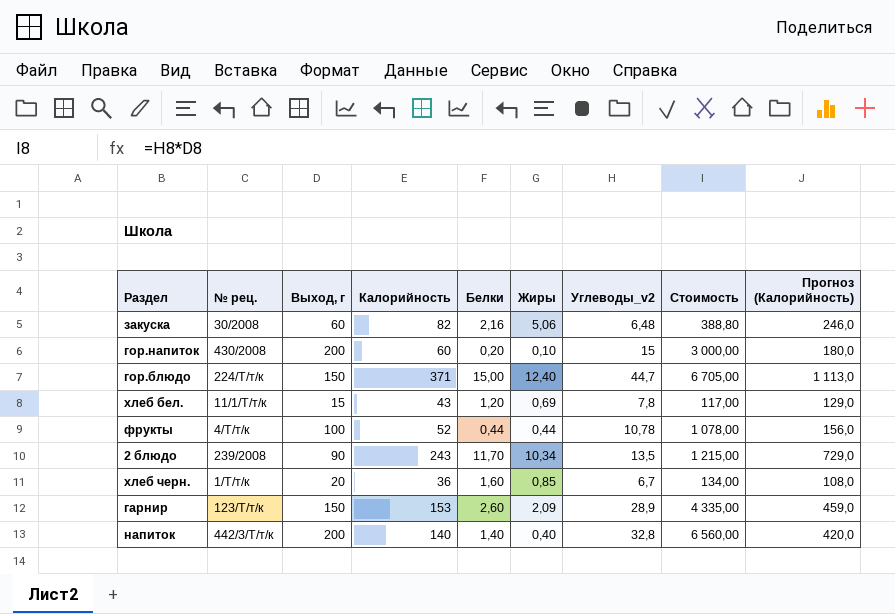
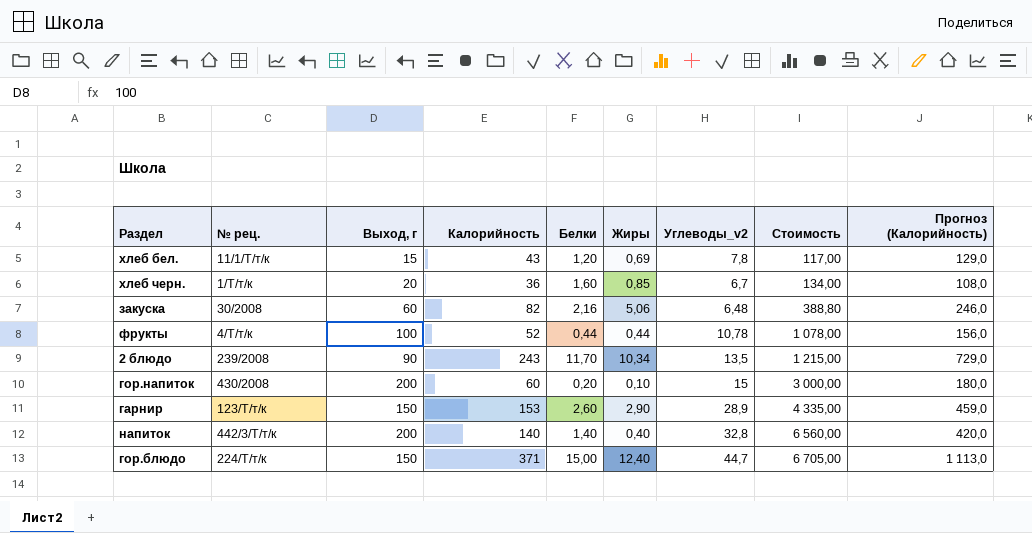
row order: none -> Стоимость ascending
гарнир | Жиры: 2,09 -> 2,90

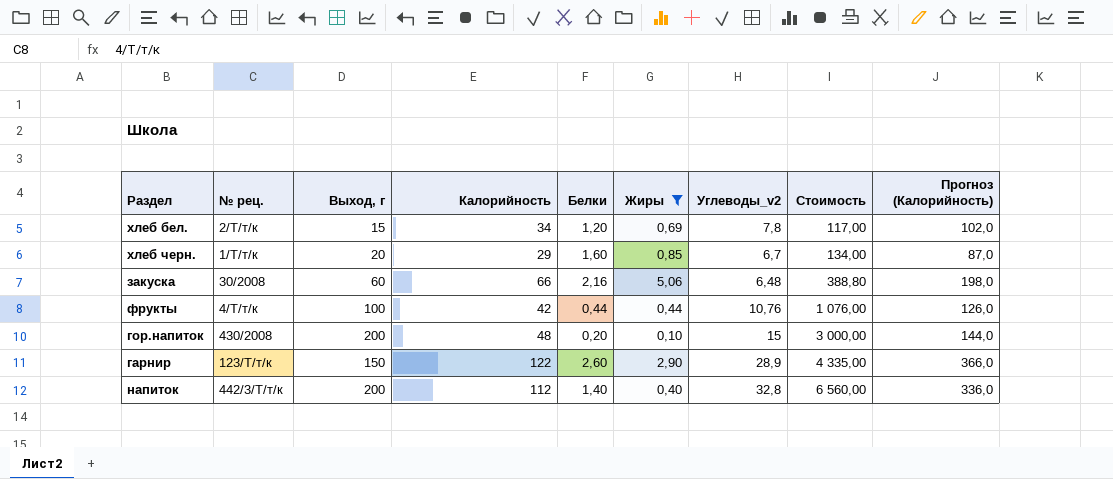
filter: none -> Жиры <= 5,06
хлеб бел. | № рец.: 11/1/Т/т/к -> 2/Т/т/к
хлеб бел. | Калорийность: 43 -> 34
хлеб бел. | Прогноз (Калорийность): 129,0 -> 102,0
хлеб черн. | Калорийность: 36 -> 29
хлеб черн. | Прогноз (Калорийность): 108,0 -> 87,0
закуска | Калорийность: 82 -> 66
закуска | Прогноз (Калорийность): 246,0 -> 198,0
фрукты | Калорийность: 52 -> 42
фрукты | Углеводы_v2: 10,78 -> 10,76
фрукты | Стоимость: 1 078,00 -> 1 076,00
фрукты | Прогноз (Калорийность): 156,0 -> 126,0
гор.напиток | Калорийность: 60 -> 48
гор.напиток | Прогноз (Калорийность): 180,0 -> 144,0
гарнир | Калорийность: 153 -> 122
гарнир | Прогноз (Калорийность): 459,0 -> 366,0
напиток | Калорийность: 140 -> 112
напиток | Прогноз (Калорийность): 420,0 -> 336,0

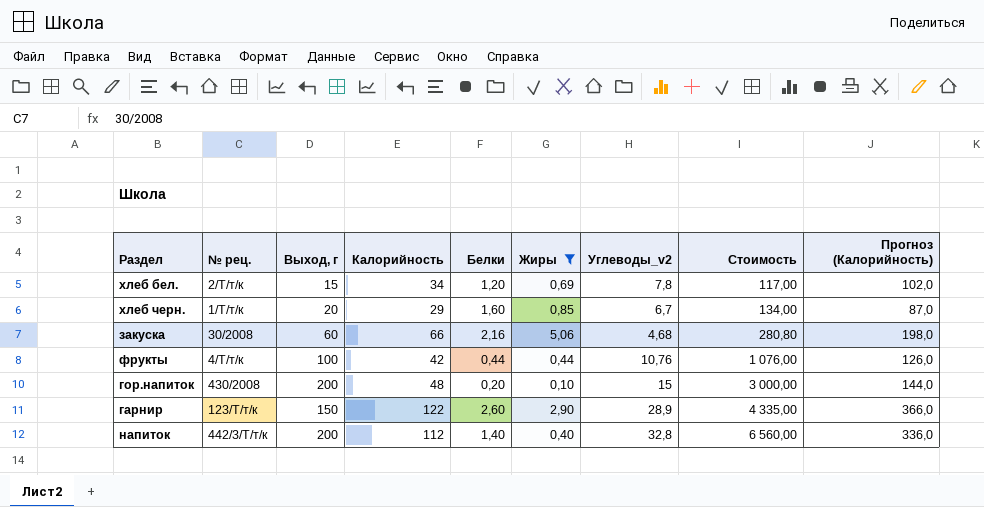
закуска | Углеводы_v2: 6,48 -> 4,68
закуска | Стоимость: 388,80 -> 280,80

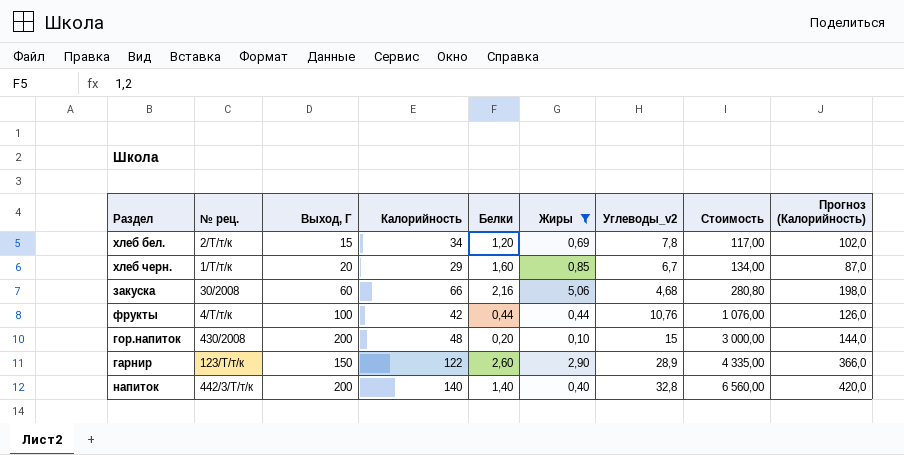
column name: Выход, г -> Выход, Г
напиток | Калорийность: 112 -> 140
напиток | Прогноз (Калорийность): 336,0 -> 420,0

